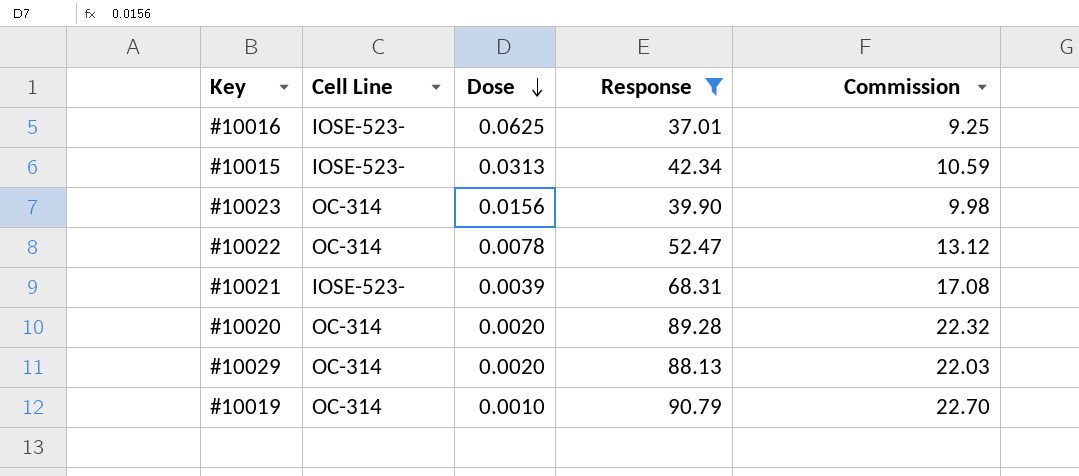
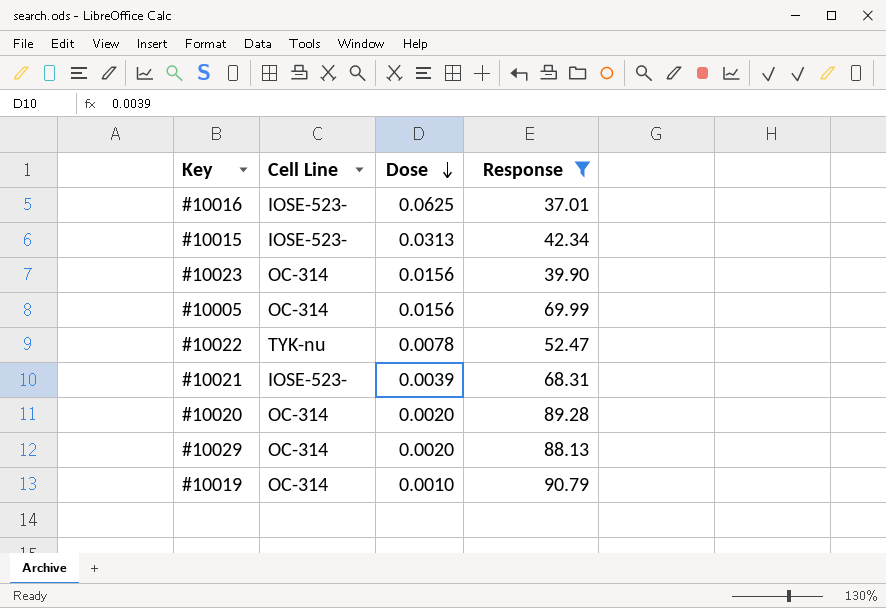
column Commission | formula: [Response] * 0.25 -> none
row #10005: none -> OC-314 | 0.0156 | 69.99
#10022 | Cell Line: OC-314 -> TYK-nu

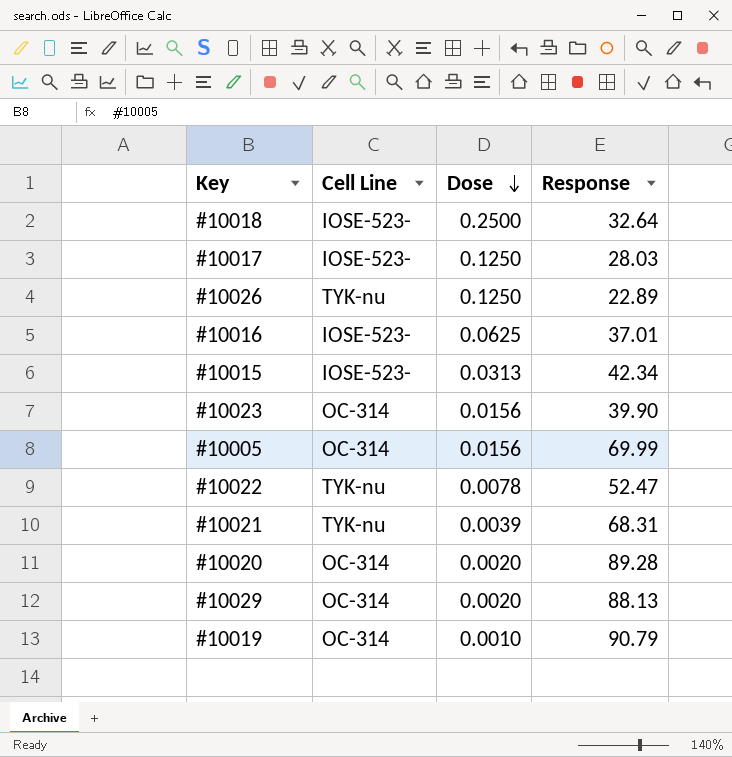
filter: Response >= 37.01 -> none
#10021 | Cell Line: IOSE-523- -> TYK-nu

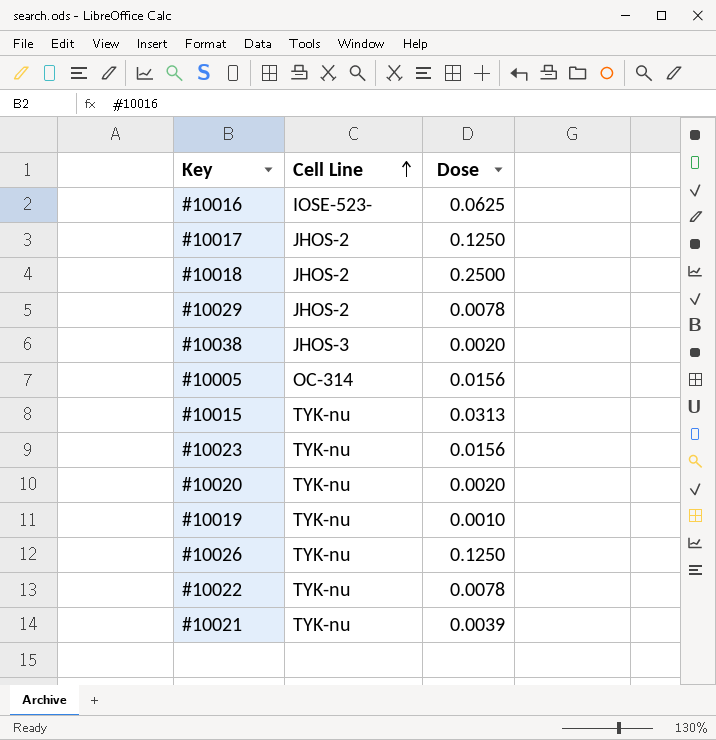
row order: Dose descending -> Cell Line ascending
column Response | position: 4 -> none
#10017 | Cell Line: IOSE-523- -> JHOS-2
#10018 | Cell Line: IOSE-523- -> JHOS-2
#10029 | Cell Line: OC-314 -> JHOS-2
#10029 | Dose: 0.0020 -> 0.0078
row #10038: none -> JHOS-3 | 0.0020
#10015 | Cell Line: IOSE-523- -> TYK-nu
#10023 | Cell Line: OC-314 -> TYK-nu
#10020 | Cell Line: OC-314 -> TYK-nu
#10019 | Cell Line: OC-314 -> TYK-nu

